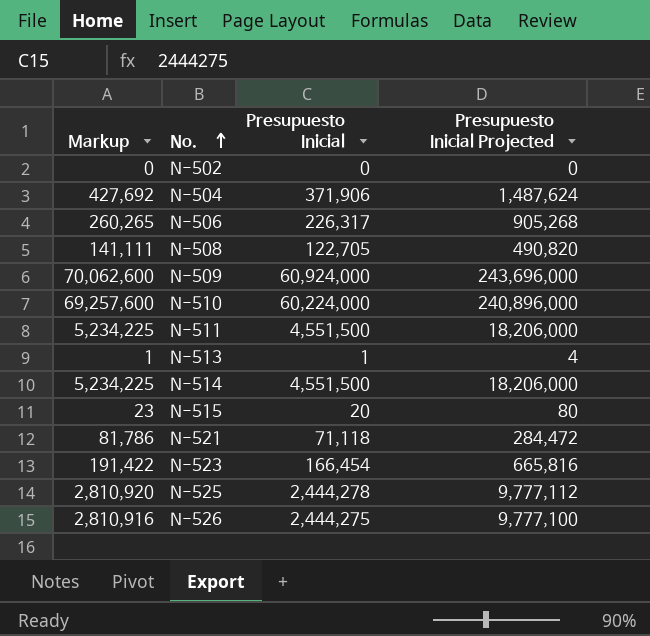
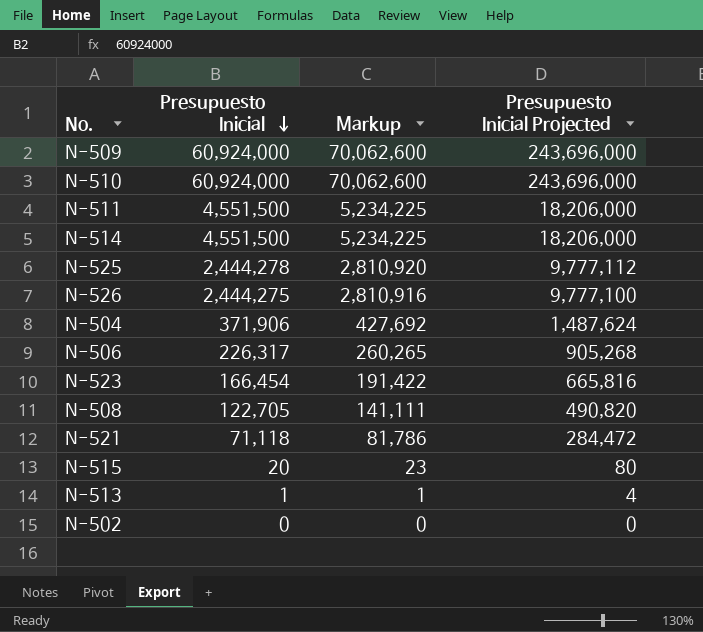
row order: No. ascending -> Presupuesto Inicial descending
column Markup | position: 1 -> 3
N-510 | Presupuesto Inicial: 60,224,000 -> 60,924,000
N-510 | Markup: 69,257,600 -> 70,062,600
N-510 | Presupuesto Inicial Projected: 240,896,000 -> 243,696,000

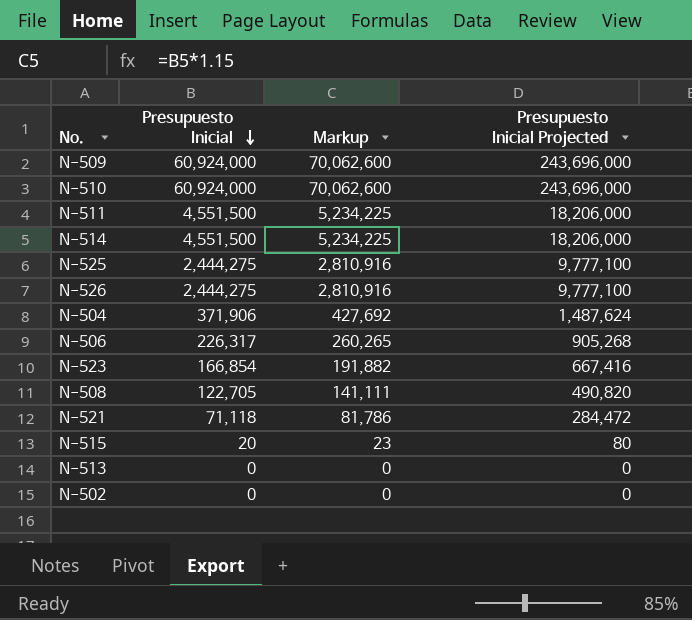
N-525 | Presupuesto Inicial: 2,444,278 -> 2,444,275
N-525 | Markup: 2,810,920 -> 2,810,916
N-525 | Presupuesto Inicial Projected: 9,777,112 -> 9,777,100
N-523 | Presupuesto Inicial: 166,454 -> 166,854
N-523 | Markup: 191,422 -> 191,882
N-523 | Presupuesto Inicial Projected: 665,816 -> 667,416
N-513 | Presupuesto Inicial: 1 -> 0
N-513 | Markup: 1 -> 0
N-513 | Presupuesto Inicial Projected: 4 -> 0

